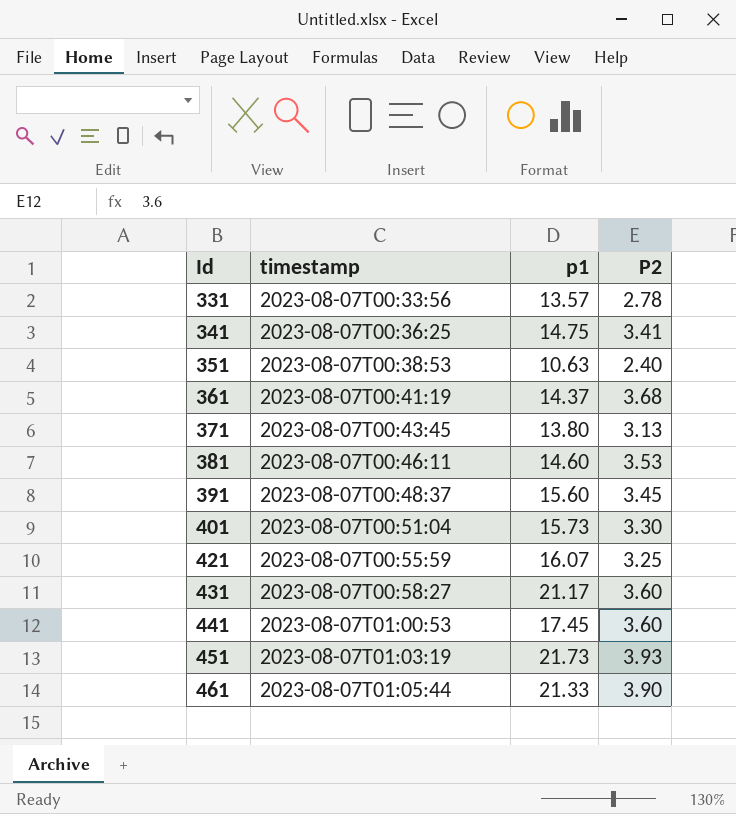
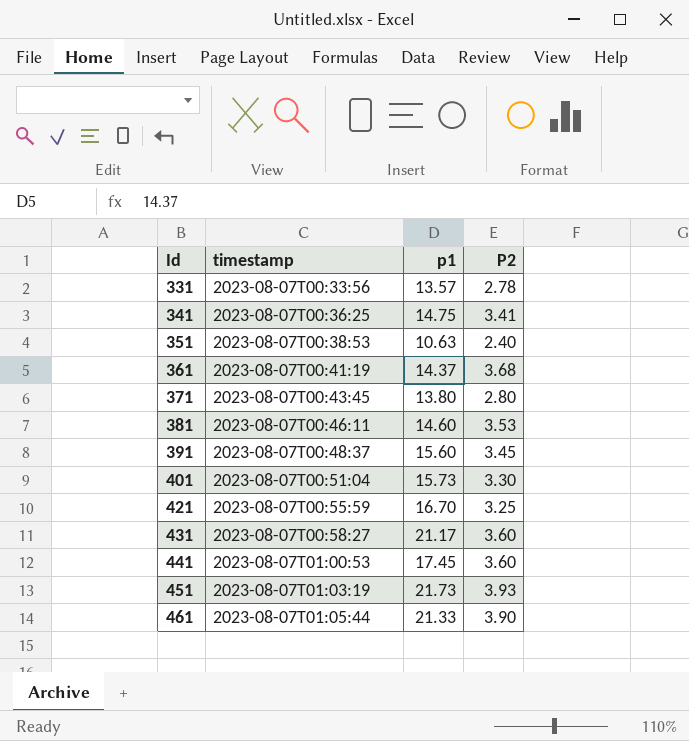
371 | P2: 3.13 -> 2.80
421 | p1: 16.07 -> 16.70

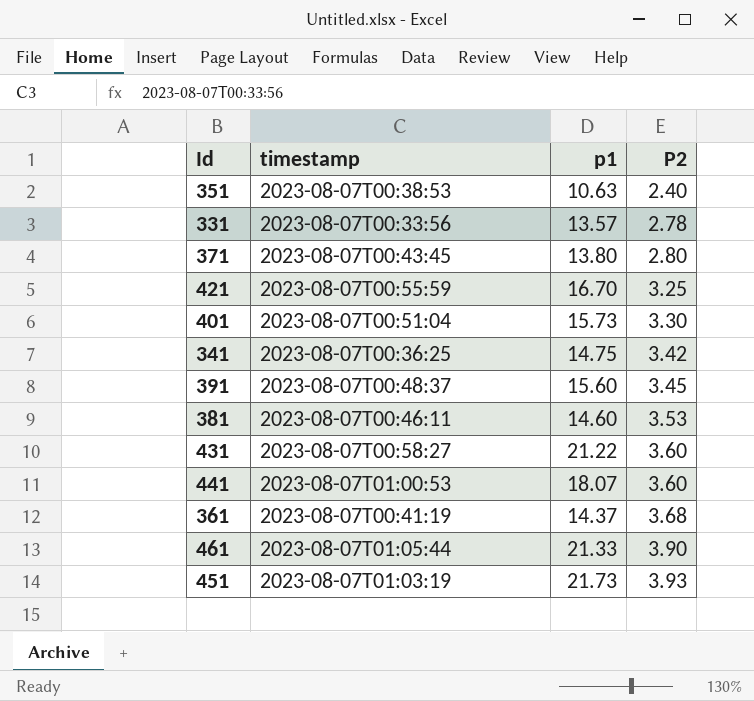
row order: Id ascending -> P2 ascending
341 | P2: 3.41 -> 3.42
431 | p1: 21.17 -> 21.22
441 | p1: 17.45 -> 18.07

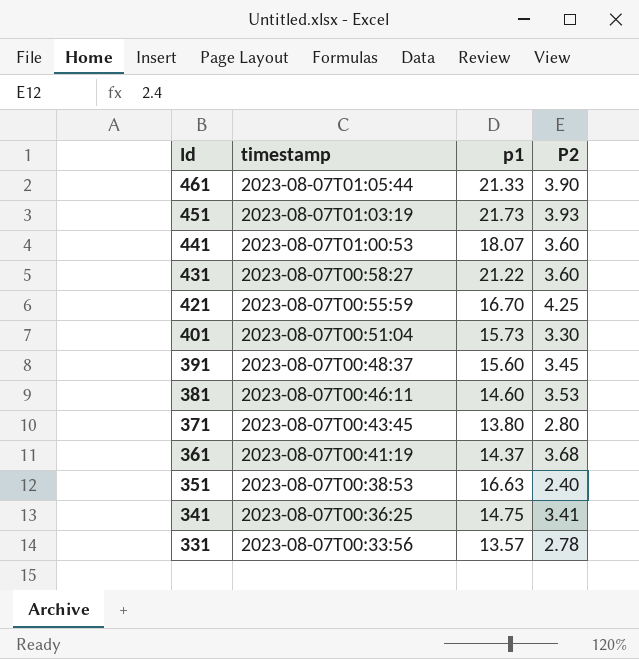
row order: P2 ascending -> Id descending
421 | P2: 3.25 -> 4.25
351 | p1: 10.63 -> 16.63
341 | P2: 3.42 -> 3.41

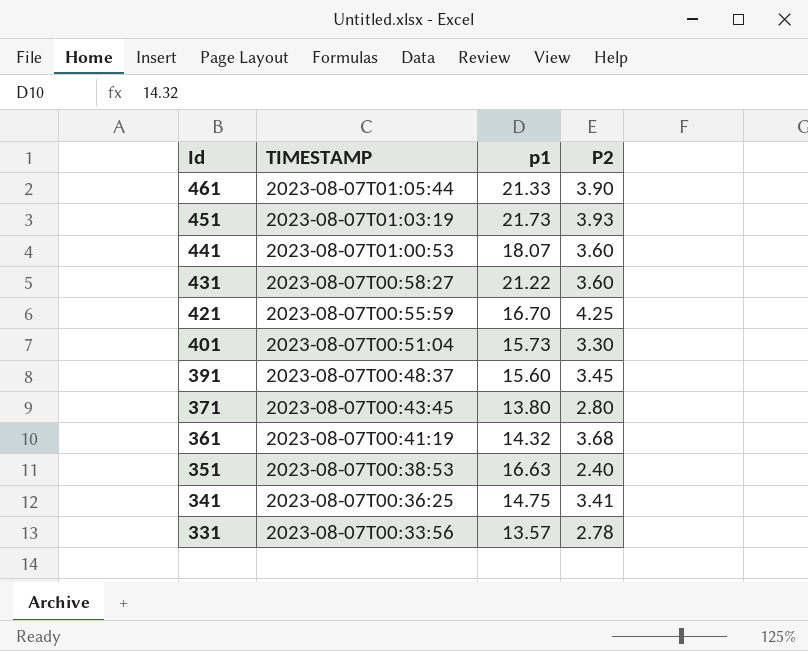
column name: timestamp -> TIMESTAMP
row 381: 2023-08-07T00:46:11 | 14.60 | 3.53 -> none
361 | p1: 14.37 -> 14.32

